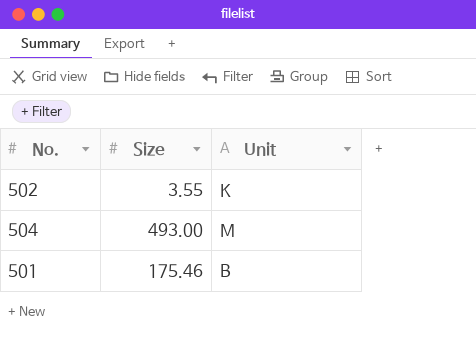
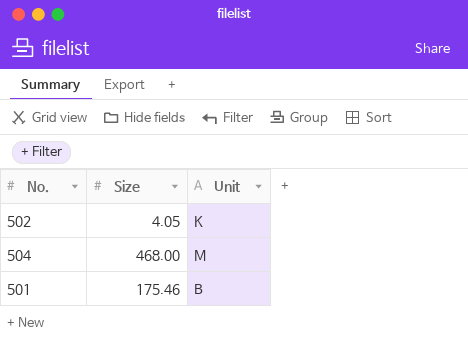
502 | Size: 3.55 -> 4.05
504 | Size: 493.00 -> 468.00

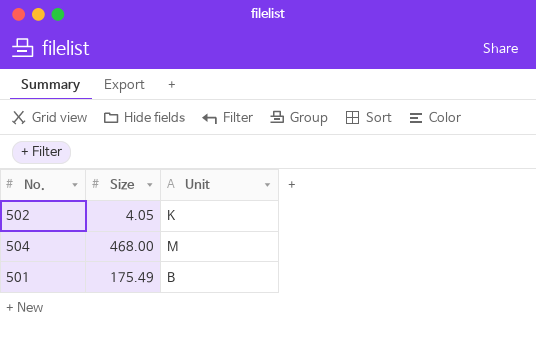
501 | Size: 175.46 -> 175.49

